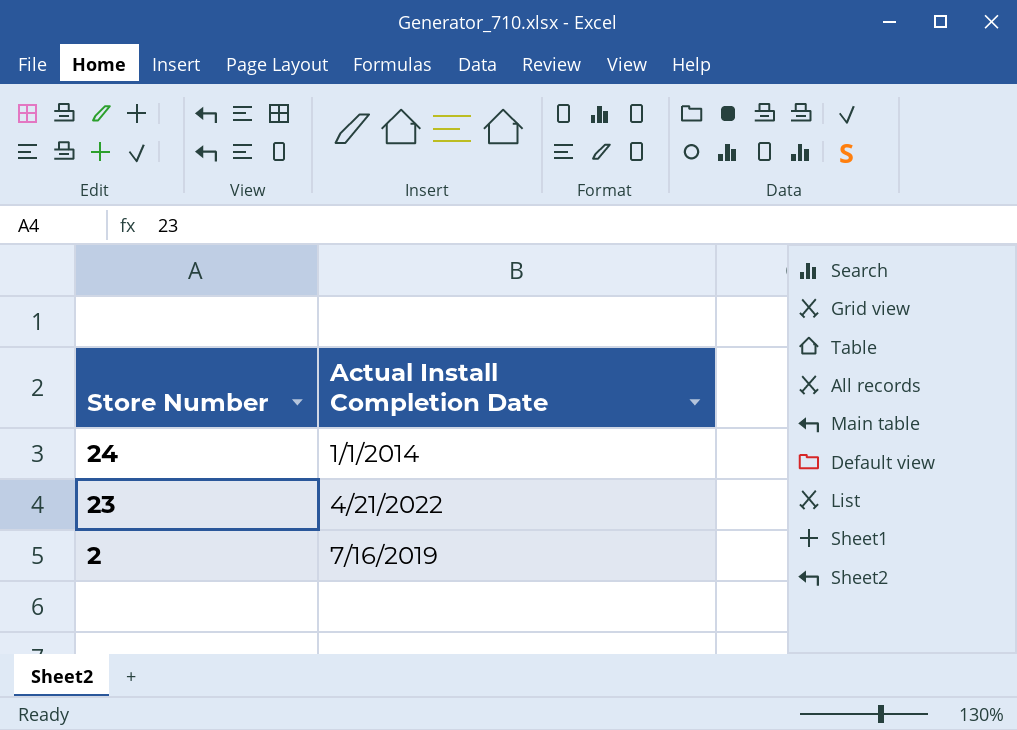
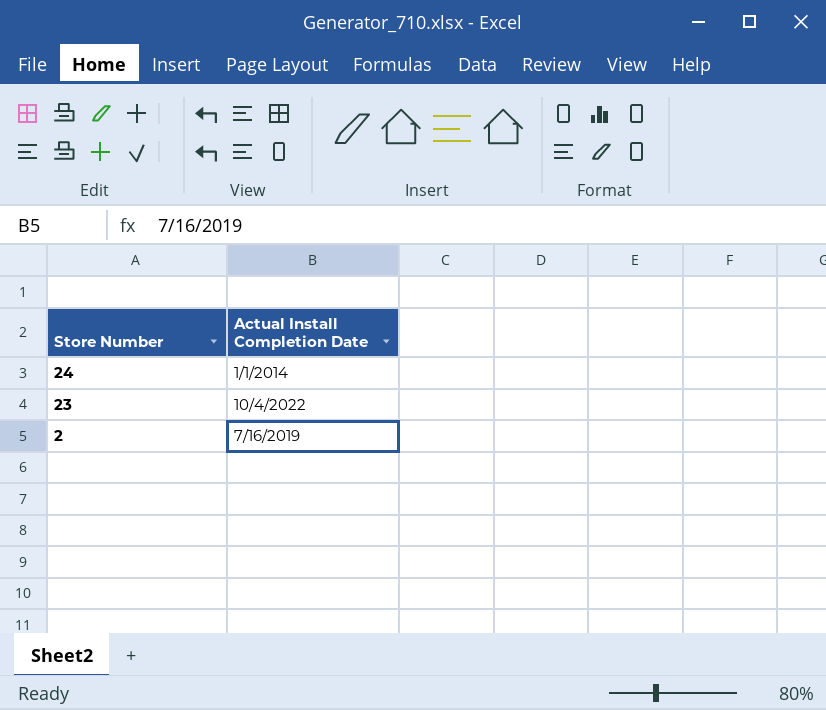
23 | Actual Install Completion Date: 4/21/2022 -> 10/4/2022

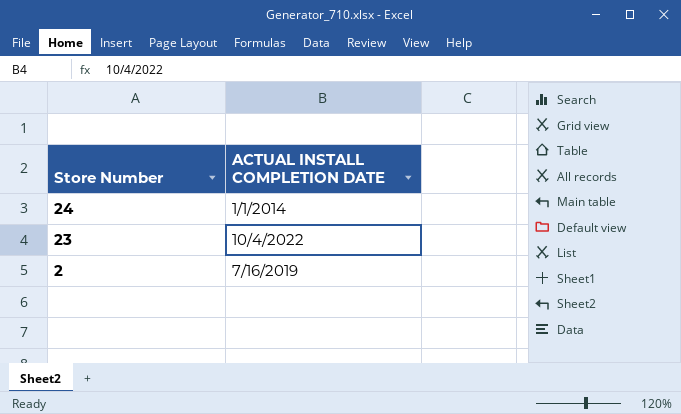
column name: Actual Install Completion Date -> ACTUAL INSTALL COMPLETION DATE

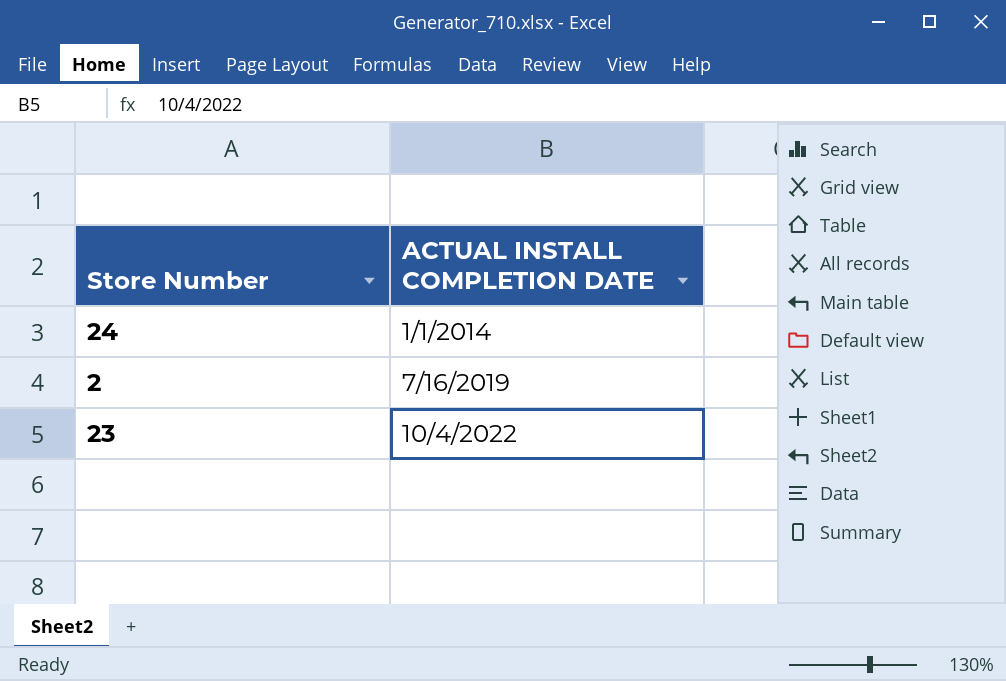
row order: Store Number descending -> ACTUAL INSTALL COMPLETION DATE ascending

